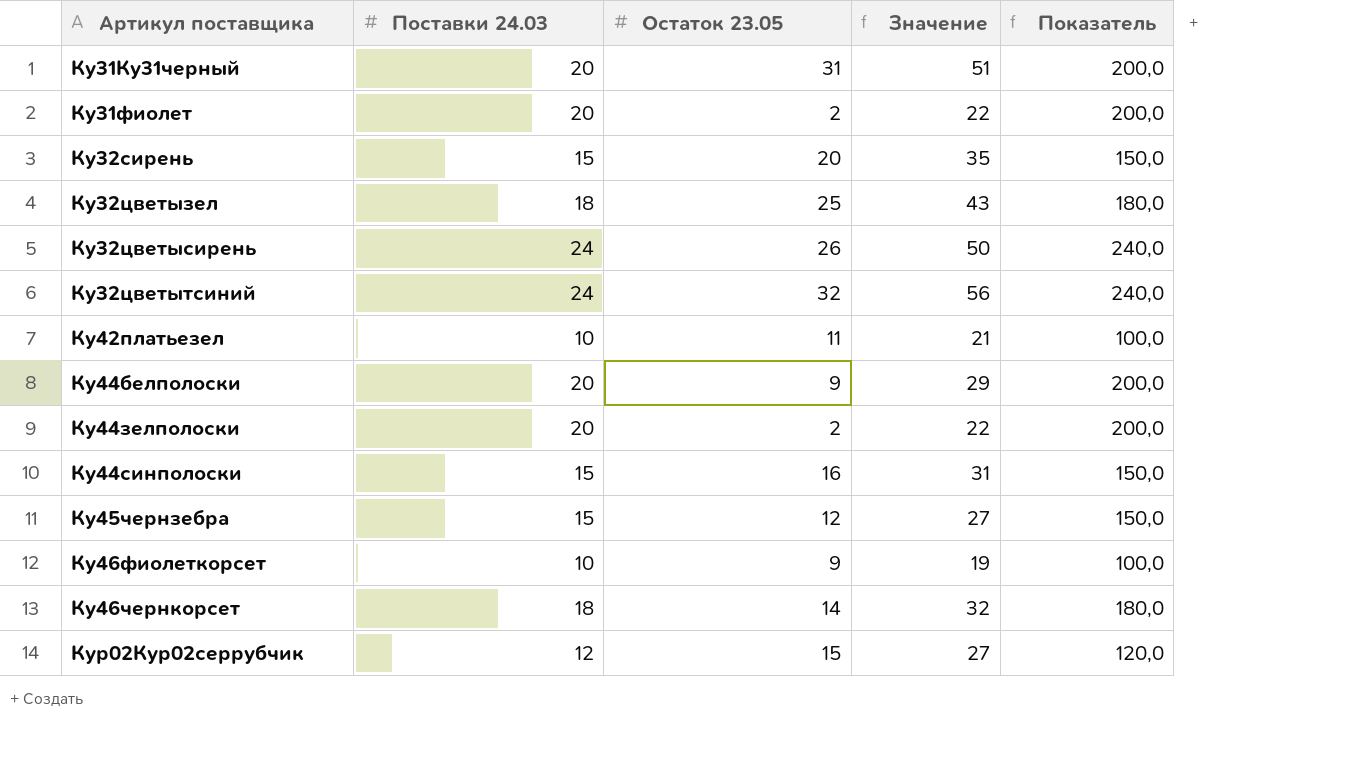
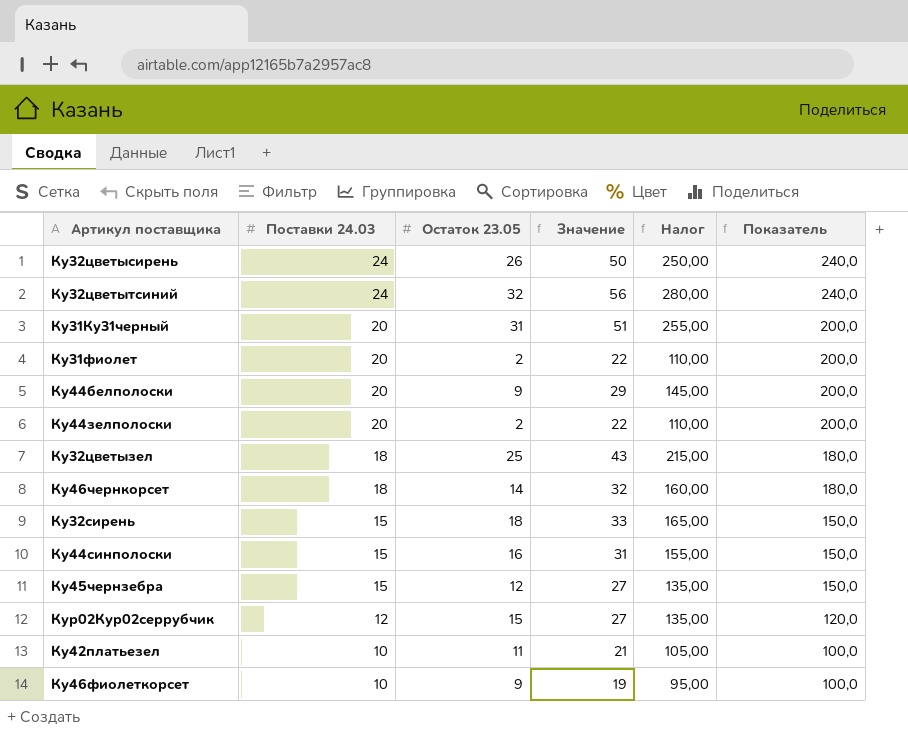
row order: Артикул поставщика ascending -> Поставки 24.03 descending
column Налог | formula: none -> [Значение] * 5
Ку32сирень | Остаток 23.05: 20 -> 18
Ку32сирень | Значение: 35 -> 33

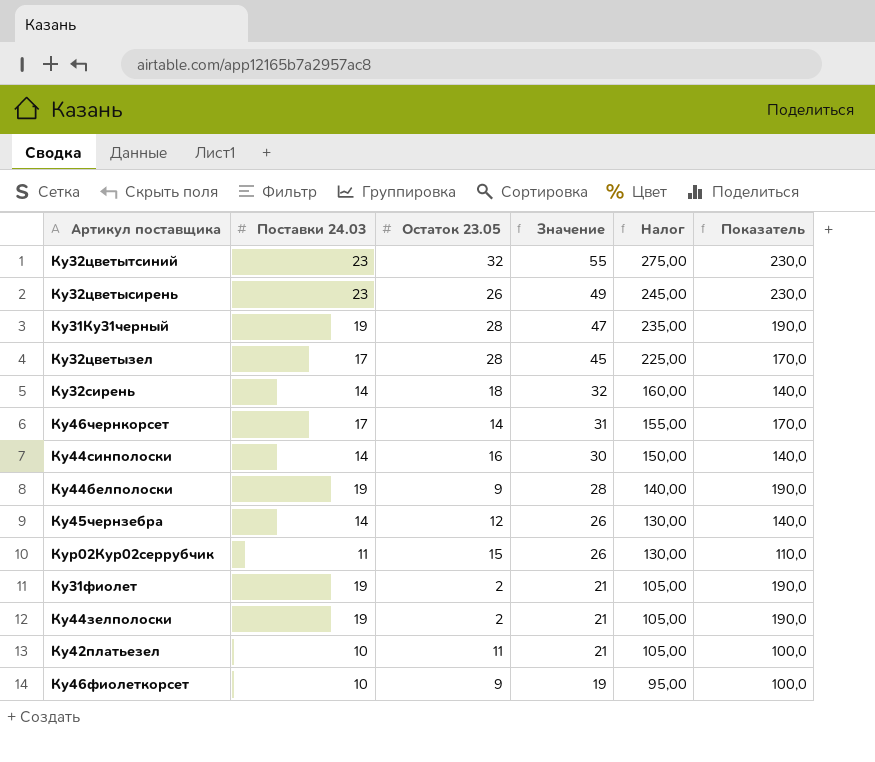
row order: Поставки 24.03 descending -> Значение descending
Ку32цветытсиний | Поставки 24.03: 24 -> 23
Ку32цветытсиний | Значение: 56 -> 55
Ку32цветытсиний | Налог: 280,00 -> 275,00
Ку32цветытсиний | Показатель: 240,0 -> 230,0
Ку32цветысирень | Поставки 24.03: 24 -> 23
Ку32цветысирень | Значение: 50 -> 49
Ку32цветысирень | Налог: 250,00 -> 245,00
Ку32цветысирень | Показатель: 240,0 -> 230,0
Ку31Ку31черный | Поставки 24.03: 20 -> 19
Ку31Ку31черный | Остаток 23.05: 31 -> 28
Ку31Ку31черный | Значение: 51 -> 47
Ку31Ку31черный | Налог: 255,00 -> 235,00
Ку31Ку31черный | Показатель: 200,0 -> 190,0
Ку32цветызел | Поставки 24.03: 18 -> 17
Ку32цветызел | Остаток 23.05: 25 -> 28
Ку32цветызел | Значение: 43 -> 45
Ку32цветызел | Налог: 215,00 -> 225,00
Ку32цветызел | Показатель: 180,0 -> 170,0
Ку32сирень | Поставки 24.03: 15 -> 14
Ку32сирень | Значение: 33 -> 32
Ку32сирень | Налог: 165,00 -> 160,00
Ку32сирень | Показатель: 150,0 -> 140,0
Ку46чернкорсет | Поставки 24.03: 18 -> 17
Ку46чернкорсет | Значение: 32 -> 31
Ку46чернкорсет | Налог: 160,00 -> 155,00
Ку46чернкорсет | Показатель: 180,0 -> 170,0
Ку44синполоски | Поставки 24.03: 15 -> 14
Ку44синполоски | Значение: 31 -> 30
Ку44синполоски | Налог: 155,00 -> 150,00
Ку44синполоски | Показатель: 150,0 -> 140,0
Ку44белполоски | Поставки 24.03: 20 -> 19
Ку44белполоски | Значение: 29 -> 28
Ку44белполоски | Налог: 145,00 -> 140,00
Ку44белполоски | Показатель: 200,0 -> 190,0
Ку45чернзебра | Поставки 24.03: 15 -> 14
Ку45чернзебра | Значение: 27 -> 26
Ку45чернзебра | Налог: 135,00 -> 130,00
Ку45чернзебра | Показатель: 150,0 -> 140,0
Кур02Кур02серрубчик | Поставки 24.03: 12 -> 11
Кур02Кур02серрубчик | Значение: 27 -> 26
Кур02Кур02серрубчик | Налог: 135,00 -> 130,00
Кур02Кур02серрубчик | Показатель: 120,0 -> 110,0
Ку31фиолет | Поставки 24.03: 20 -> 19
Ку31фиолет | Значение: 22 -> 21
Ку31фиолет | Налог: 110,00 -> 105,00
Ку31фиолет | Показатель: 200,0 -> 190,0
Ку44зелполоски | Поставки 24.03: 20 -> 19
Ку44зелполоски | Значение: 22 -> 21
Ку44зелполоски | Налог: 110,00 -> 105,00
Ку44зелполоски | Показатель: 200,0 -> 190,0

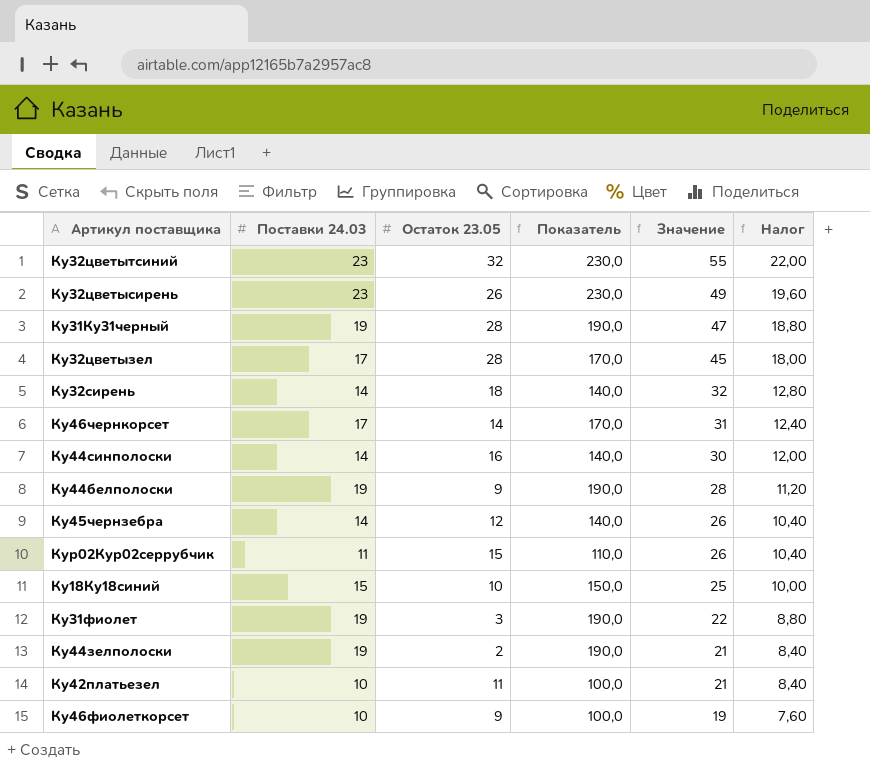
column Показатель | position: 6 -> 4
column Налог | formula: [Значение] * 5 -> [Значение] * 0,4
row Ку18Ку18синий: none -> 15 | 10 | 150,0 | 25 | 10,00
Ку31фиолет | Остаток 23.05: 2 -> 3
Ку31фиолет | Значение: 21 -> 22

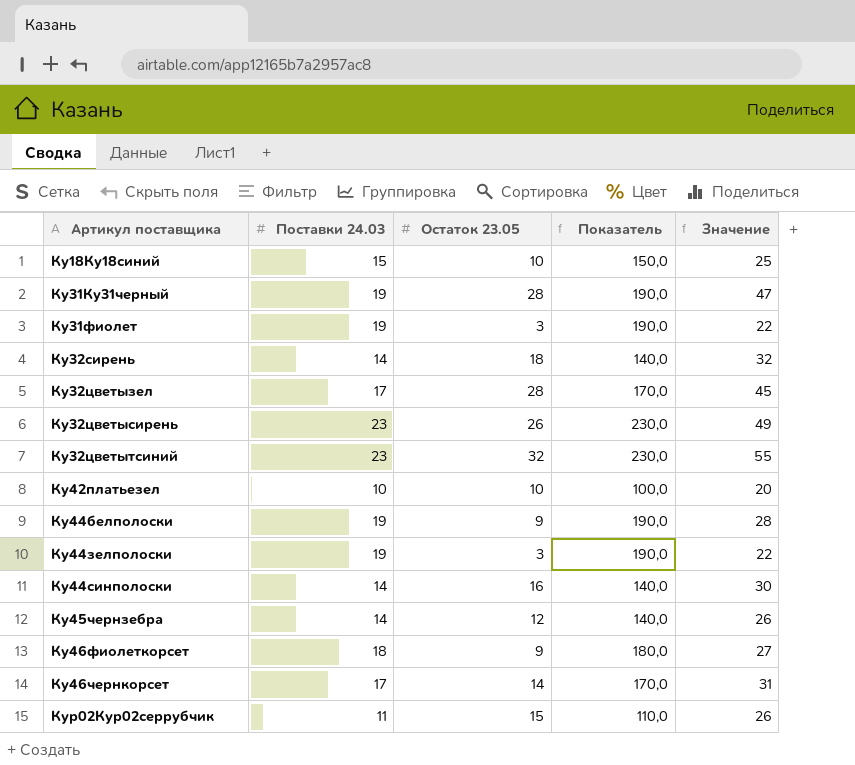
row order: Значение descending -> Артикул поставщика ascending
column Налог | formula: [Значение] * 0,4 -> none
Ку42платьезел | Остаток 23.05: 11 -> 10
Ку42платьезел | Значение: 21 -> 20
Ку44зелполоски | Остаток 23.05: 2 -> 3
Ку44зелполоски | Значение: 21 -> 22
Ку46фиолеткорсет | Поставки 24.03: 10 -> 18
Ку46фиолеткорсет | Показатель: 100,0 -> 180,0
Ку46фиолеткорсет | Значение: 19 -> 27

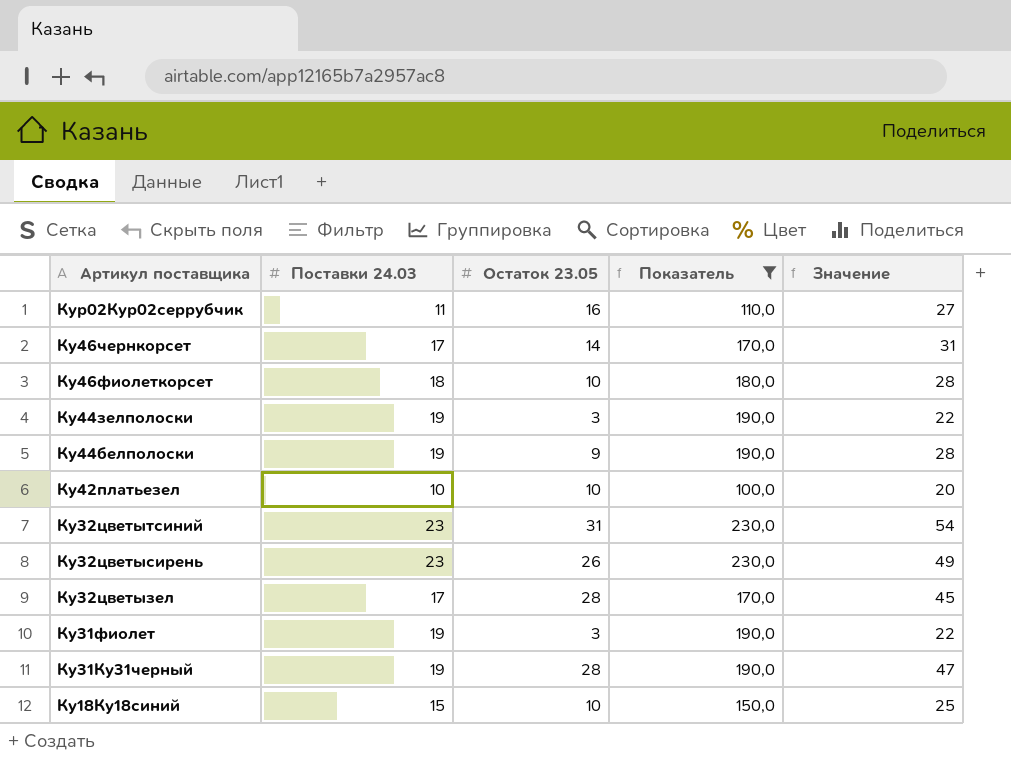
filter: none -> Показатель != 140,0
row order: Артикул поставщика ascending -> Артикул поставщика descending
Кур02Кур02серрубчик | Остаток 23.05: 15 -> 16
Кур02Кур02серрубчик | Значение: 26 -> 27
Ку46фиолеткорсет | Остаток 23.05: 9 -> 10
Ку46фиолеткорсет | Значение: 27 -> 28
Ку32цветытсиний | Остаток 23.05: 32 -> 31
Ку32цветытсиний | Значение: 55 -> 54

